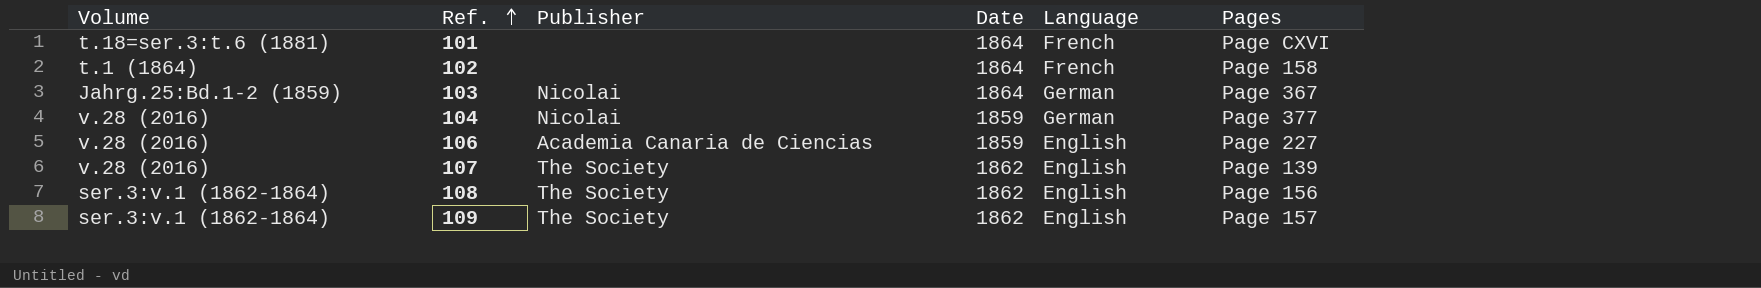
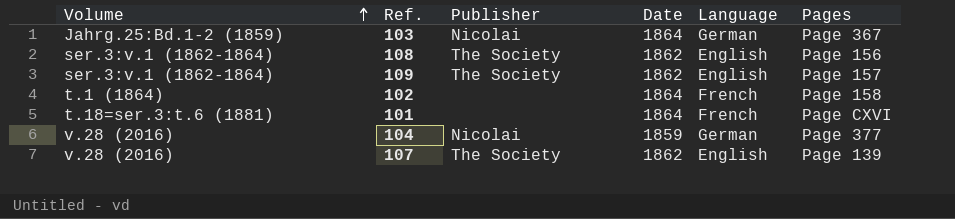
row order: Ref. ascending -> Volume ascending
row 106: v.28 (2016) | Academia Canaria de Ciencias | 1859 | English | Page 227 -> none

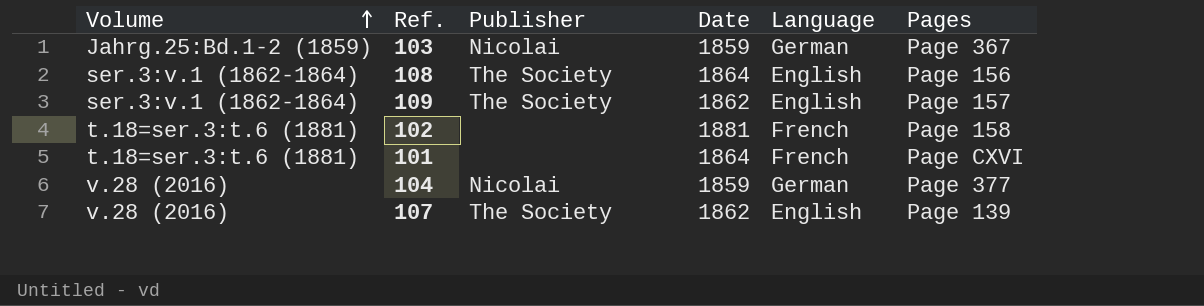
103 | Date: 1864 -> 1859
108 | Date: 1862 -> 1864
102 | Volume: t.1 (1864) -> t.18=ser.3:t.6 (1881)
102 | Date: 1864 -> 1881

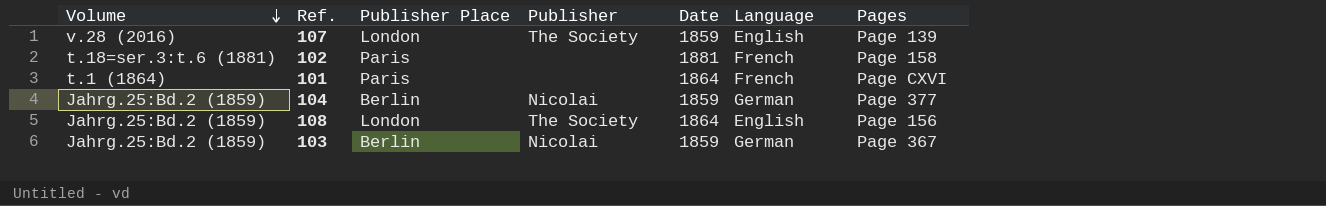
row order: Volume ascending -> Volume descending
column Publisher Place | position: none -> 3
row 109: ser.3:v.1 (1862-1864) | The Society | 1862 | English | Page 157 -> none
107 | Date: 1862 -> 1859
101 | Volume: t.18=ser.3:t.6 (1881) -> t.1 (1864)
104 | Volume: v.28 (2016) -> Jahrg.25:Bd.2 (1859)
108 | Volume: ser.3:v.1 (1862-1864) -> Jahrg.25:Bd.2 (1859)
103 | Volume: Jahrg.25:Bd.1-2 (1859) -> Jahrg.25:Bd.2 (1859)

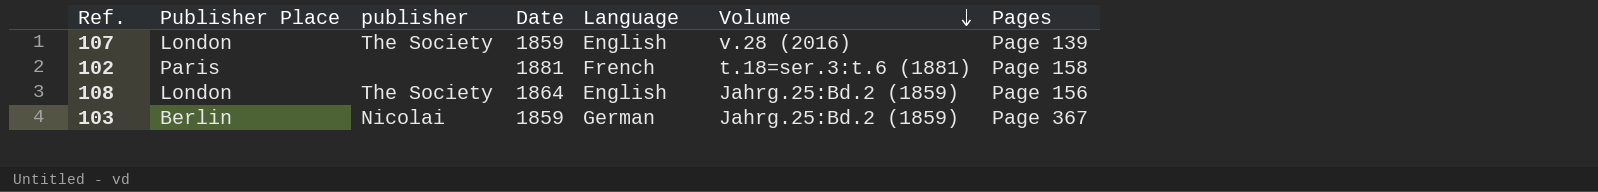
column name: Publisher -> publisher
column Volume | position: 1 -> 6
row 101: t.1 (1864) | Paris | none | 1864 | French | Page CXVI -> none
row 104: Jahrg.25:Bd.2 (1859) | Berlin | Nicolai | 1859 | German | Page 377 -> none

